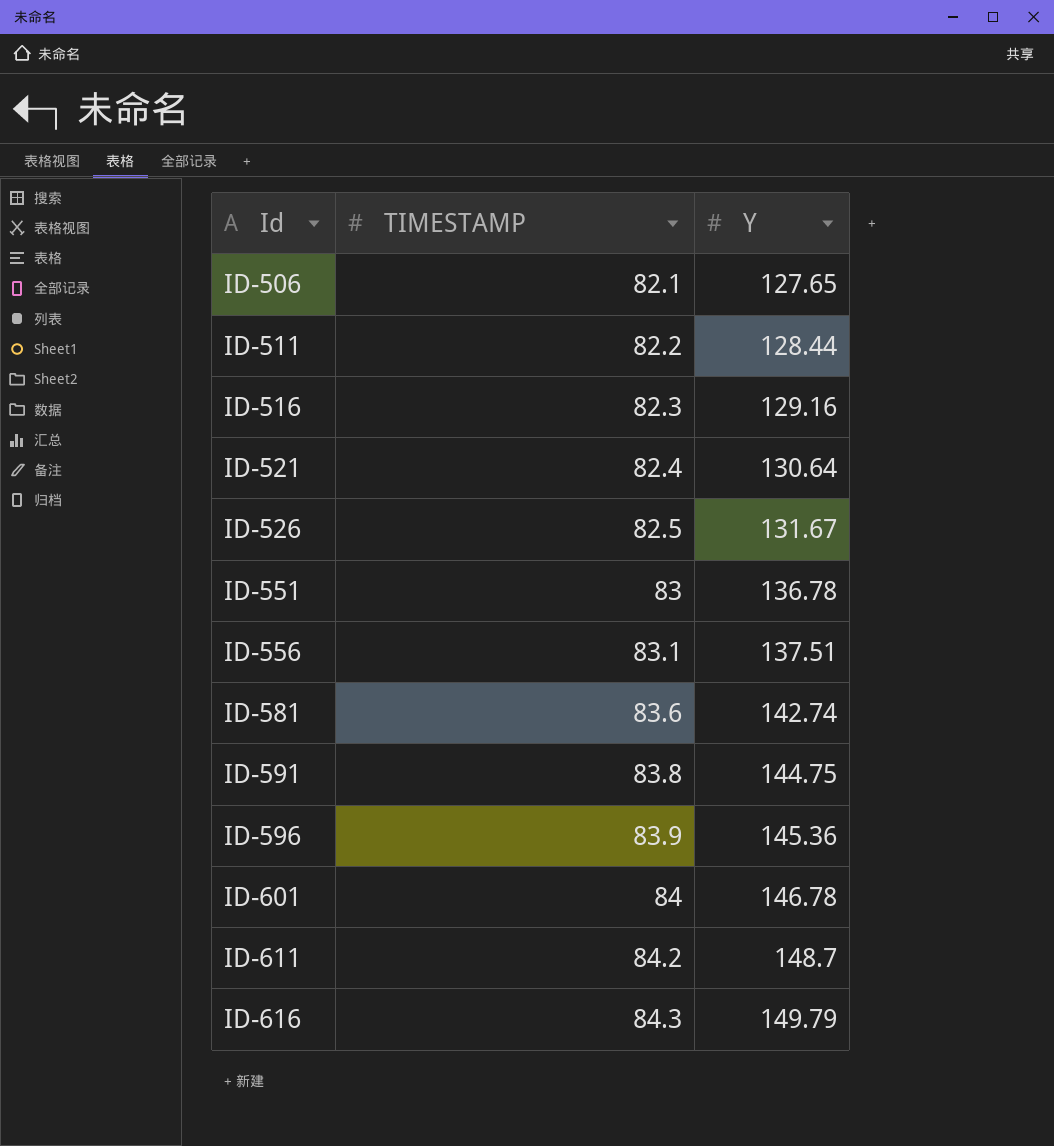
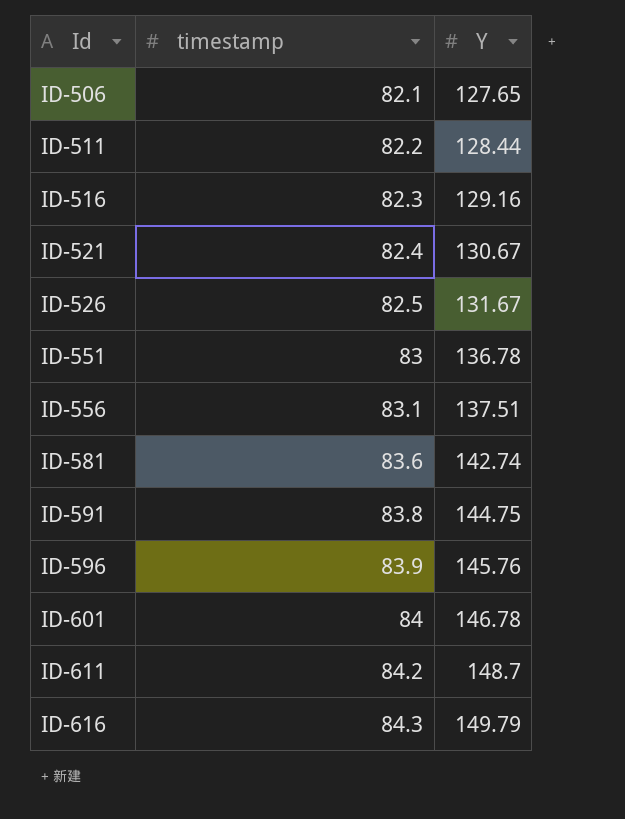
column name: TIMESTAMP -> timestamp
ID-521 | Y: 130.64 -> 130.67
ID-596 | Y: 145.36 -> 145.76

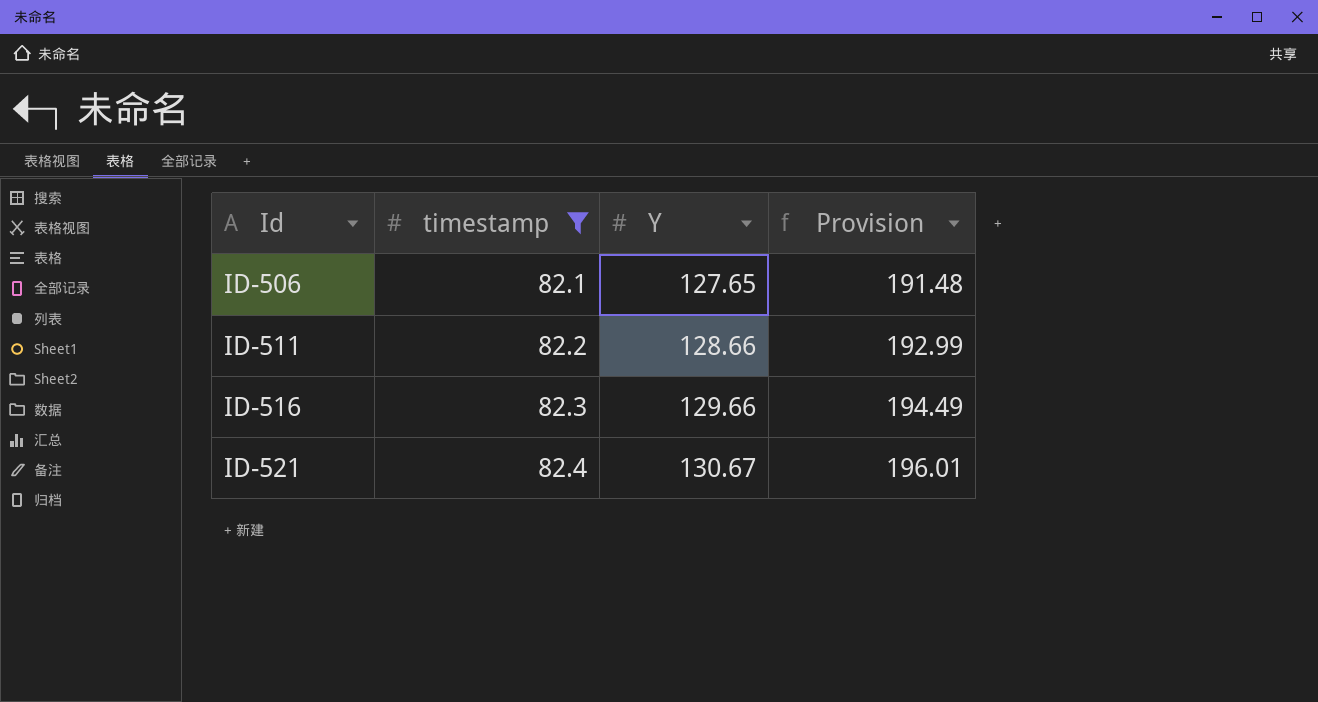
filter: none -> timestamp <= 82.4
column Provision | formula: none -> [Y] * 1.5
ID-511 | Y: 128.44 -> 128.66
ID-516 | Y: 129.16 -> 129.66

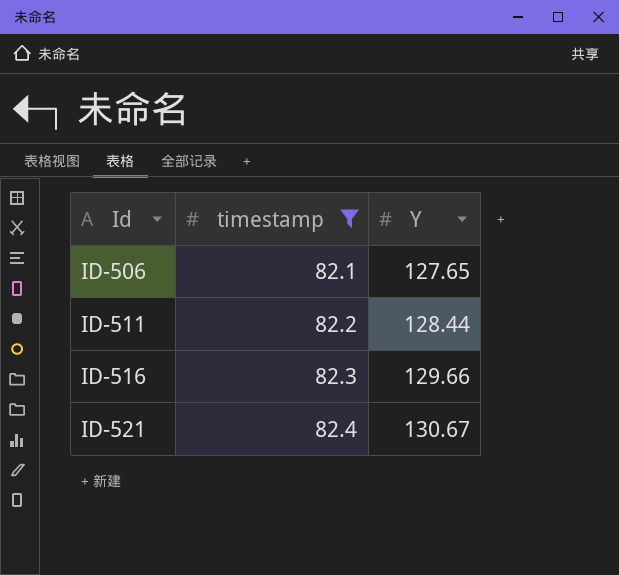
column Provision | formula: [Y] * 1.5 -> none
ID-511 | Y: 128.66 -> 128.44

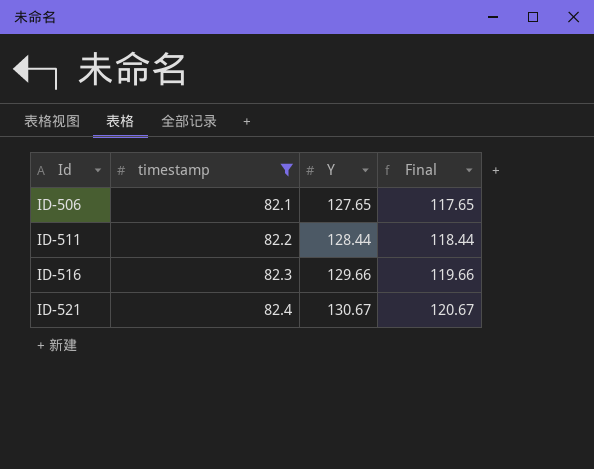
column Final | formula: none -> [Y] - 10

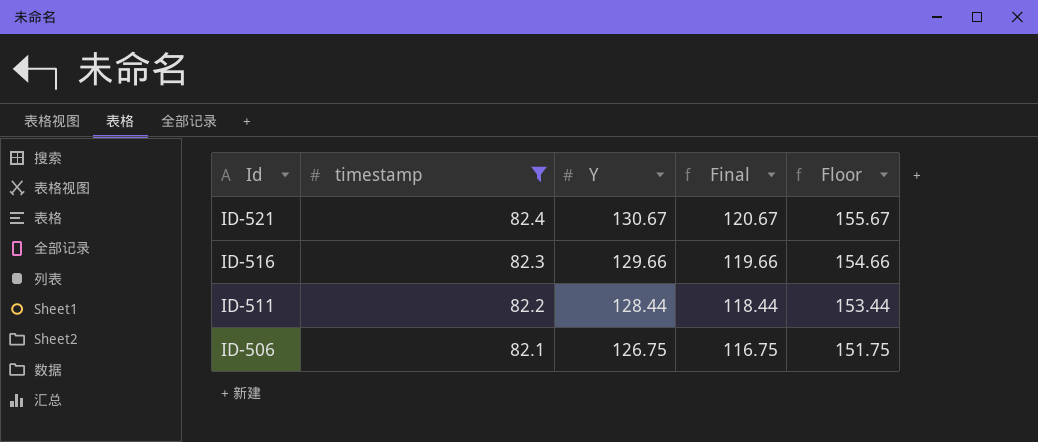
row order: Id ascending -> Id descending
column Floor | formula: none -> [Y] + 25
ID-506 | Y: 127.65 -> 126.75
ID-506 | Final: 117.65 -> 116.75

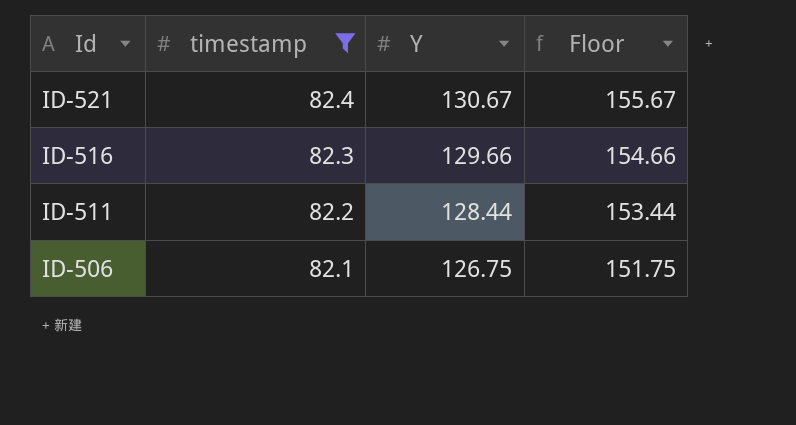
column Final | formula: [Y] - 10 -> none

